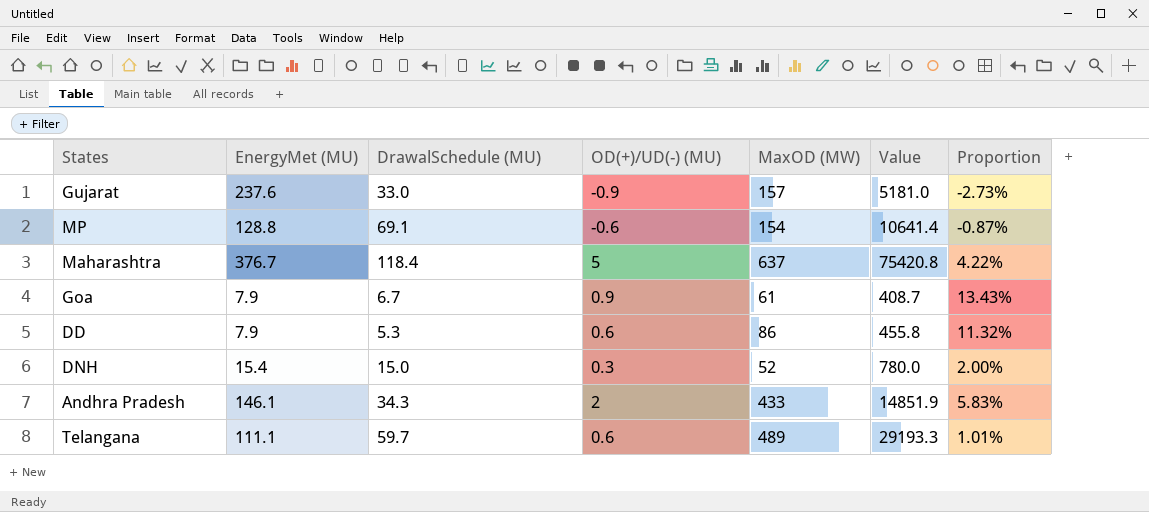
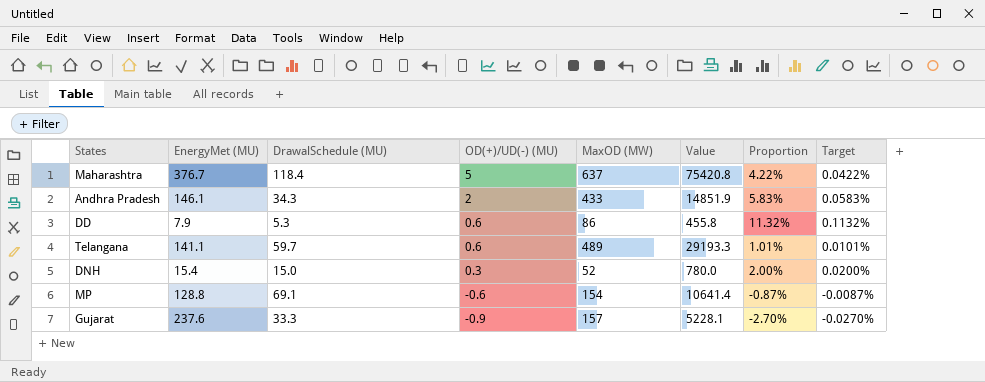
row order: none -> OD(+)/UD(-) (MU) descending
column Target | formula: none -> [Proportion] * 0.01
row Goa: 7.9 | 6.7 | 0.9 | 61 | 408.7 | 13.43% -> none
Telangana | EnergyMet (MU): 111.1 -> 141.1
Gujarat | DrawalSchedule (MU): 33.0 -> 33.3
Gujarat | Value: 5181.0 -> 5228.1
Gujarat | Proportion: -2.73% -> -2.70%

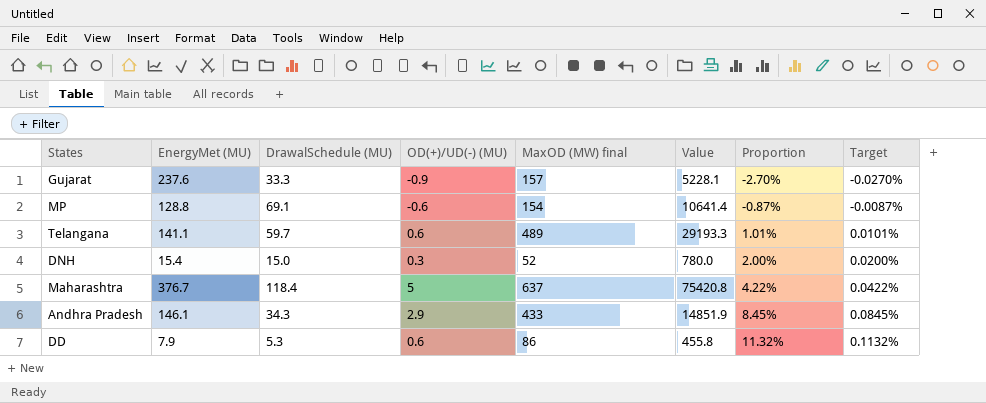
row order: OD(+)/UD(-) (MU) descending -> Proportion ascending
column name: MaxOD (MW) -> MaxOD (MW) final
Andhra Pradesh | OD(+)/UD(-) (MU): 2 -> 2.9
Andhra Pradesh | Proportion: 5.83% -> 8.45%
Andhra Pradesh | Target: 0.0583% -> 0.0845%

